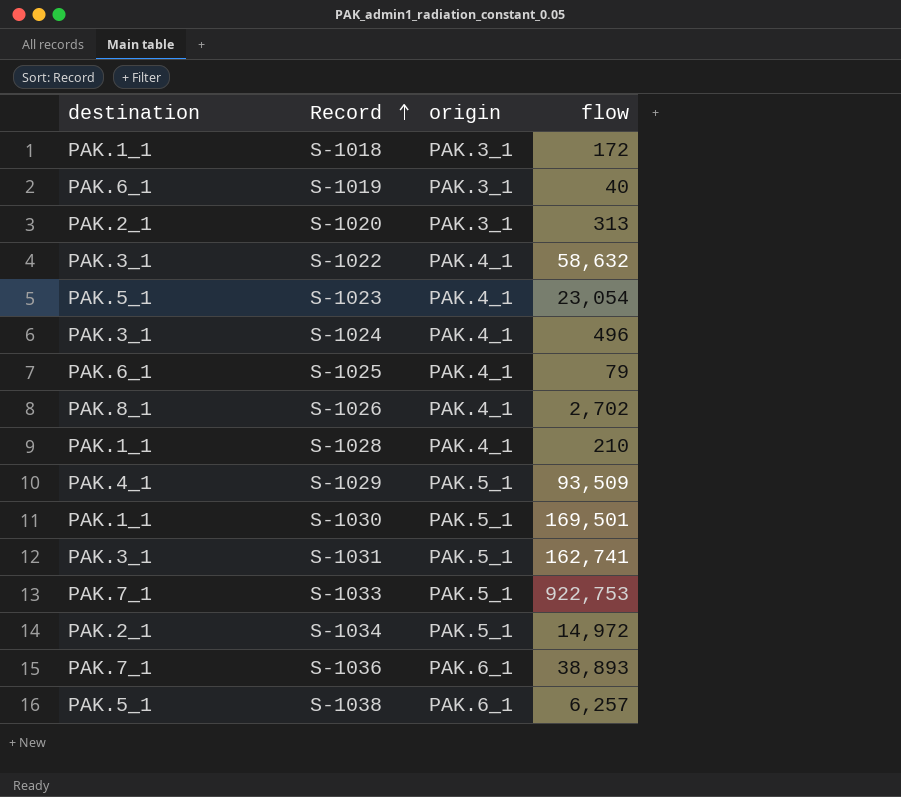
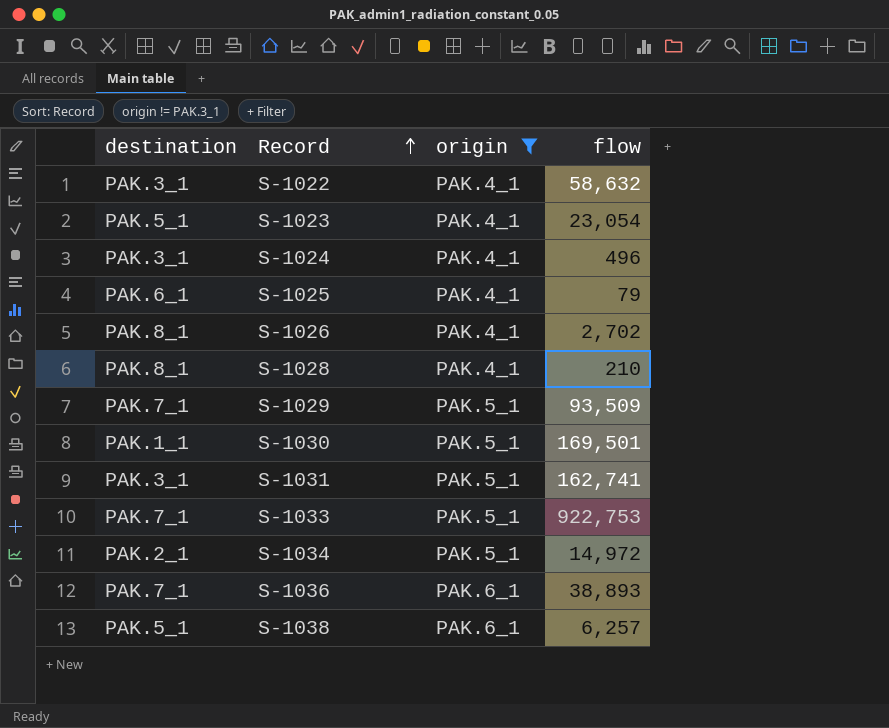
filter: none -> origin != PAK.3_1
S-1028 | destination: PAK.1_1 -> PAK.8_1
S-1029 | destination: PAK.4_1 -> PAK.7_1

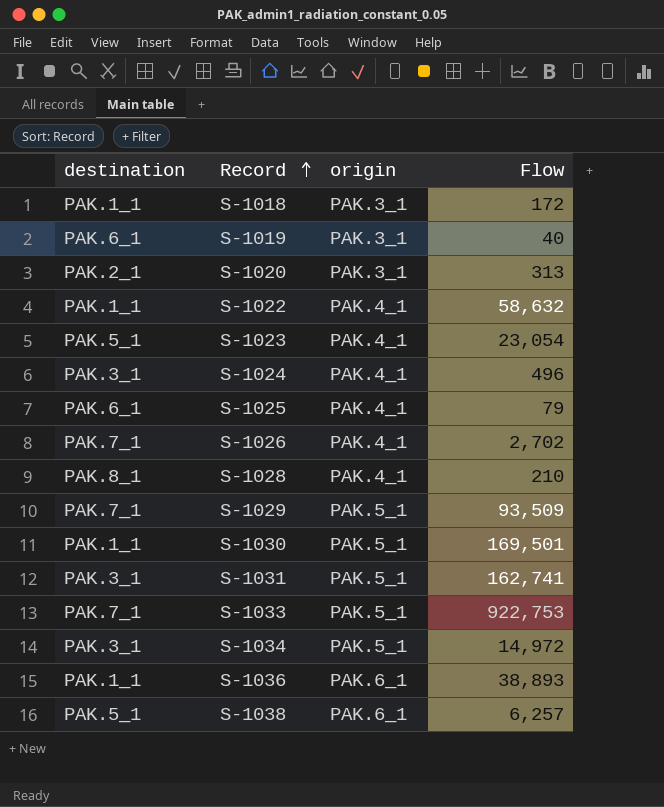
filter: origin != PAK.3_1 -> none
column name: flow -> Flow
S-1022 | destination: PAK.3_1 -> PAK.1_1
S-1026 | destination: PAK.8_1 -> PAK.7_1
S-1034 | destination: PAK.2_1 -> PAK.3_1
S-1036 | destination: PAK.7_1 -> PAK.1_1

